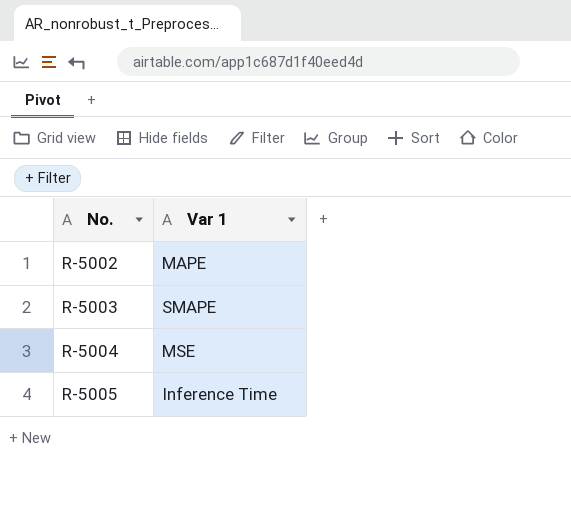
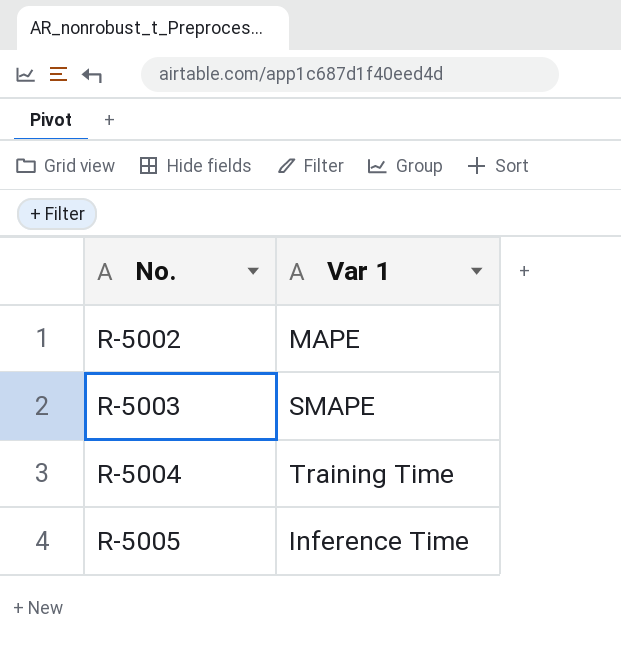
R-5004 | Var 1: MSE -> Training Time

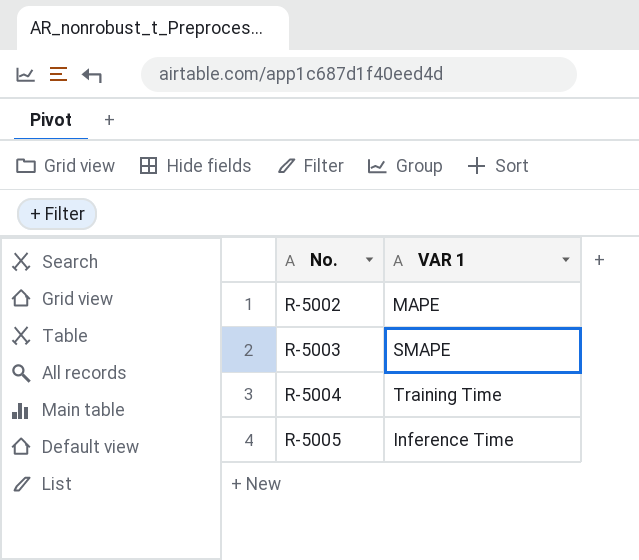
column name: Var 1 -> VAR 1

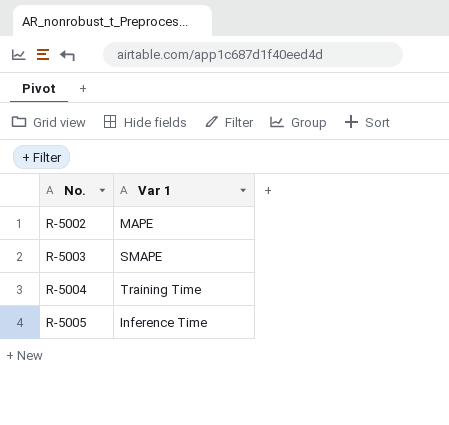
column name: VAR 1 -> Var 1

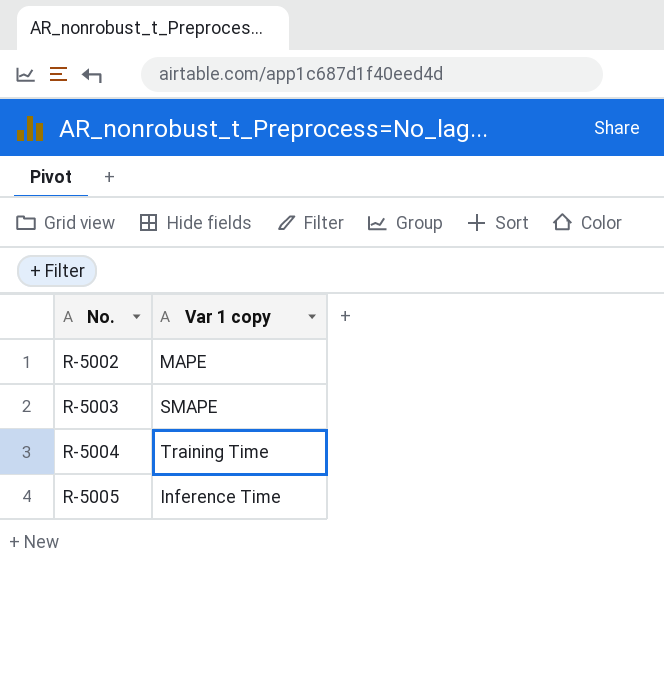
column name: Var 1 -> Var 1 copy

